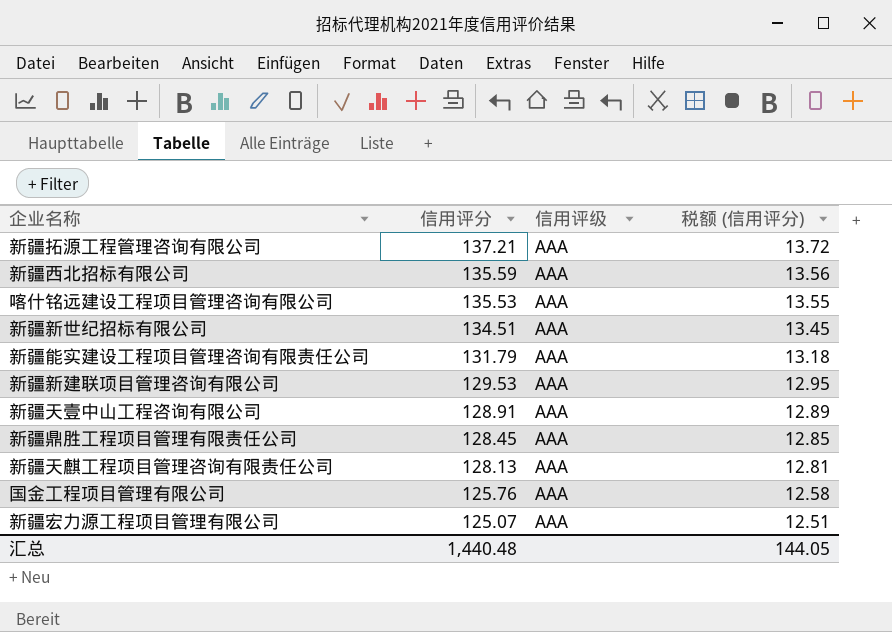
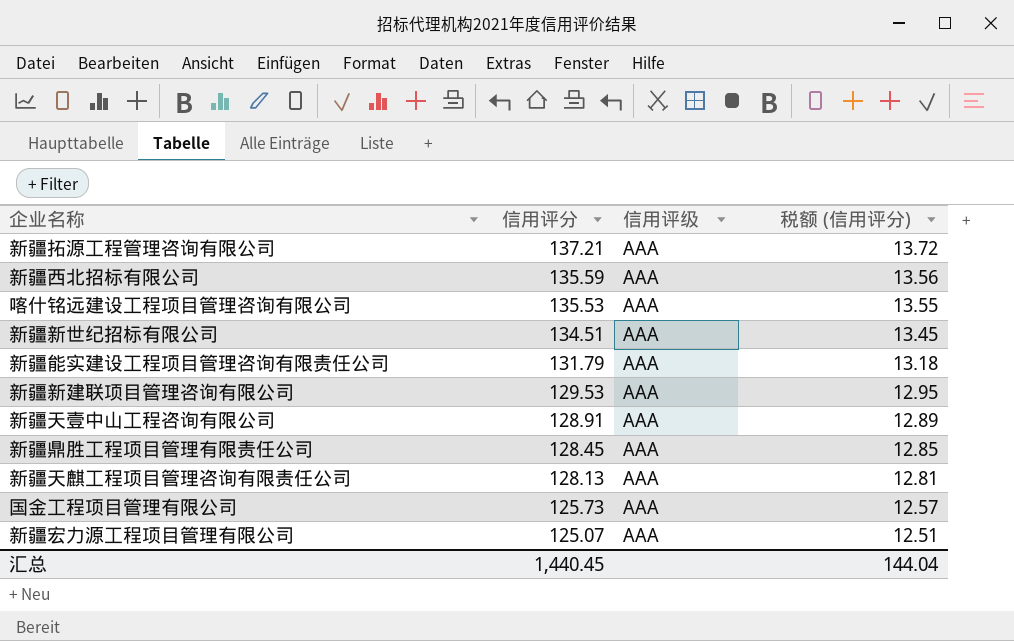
国金工程项目管理有限公司 | 信用评分: 125.76 -> 125.73
国金工程项目管理有限公司 | 税额 (信用评分): 12.58 -> 12.57
汇总 | 信用评分: 1,440.48 -> 1,440.45
汇总 | 税额 (信用评分): 144.05 -> 144.04

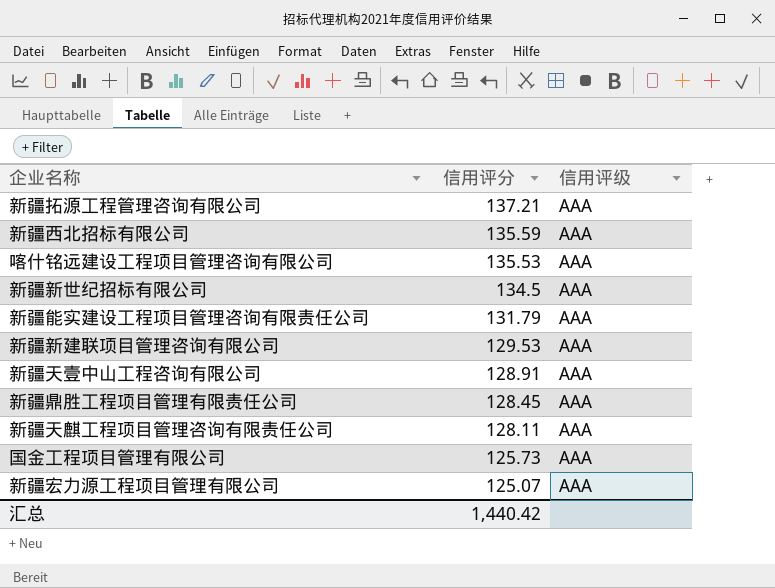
column 税额 (信用评分) | formula: [信用评分] * 0.1 -> none
新疆新世纪招标有限公司 | 信用评分: 134.51 -> 134.5
新疆天麒工程项目管理咨询有限责任公司 | 信用评分: 128.13 -> 128.11
汇总 | 信用评分: 1,440.45 -> 1,440.42

